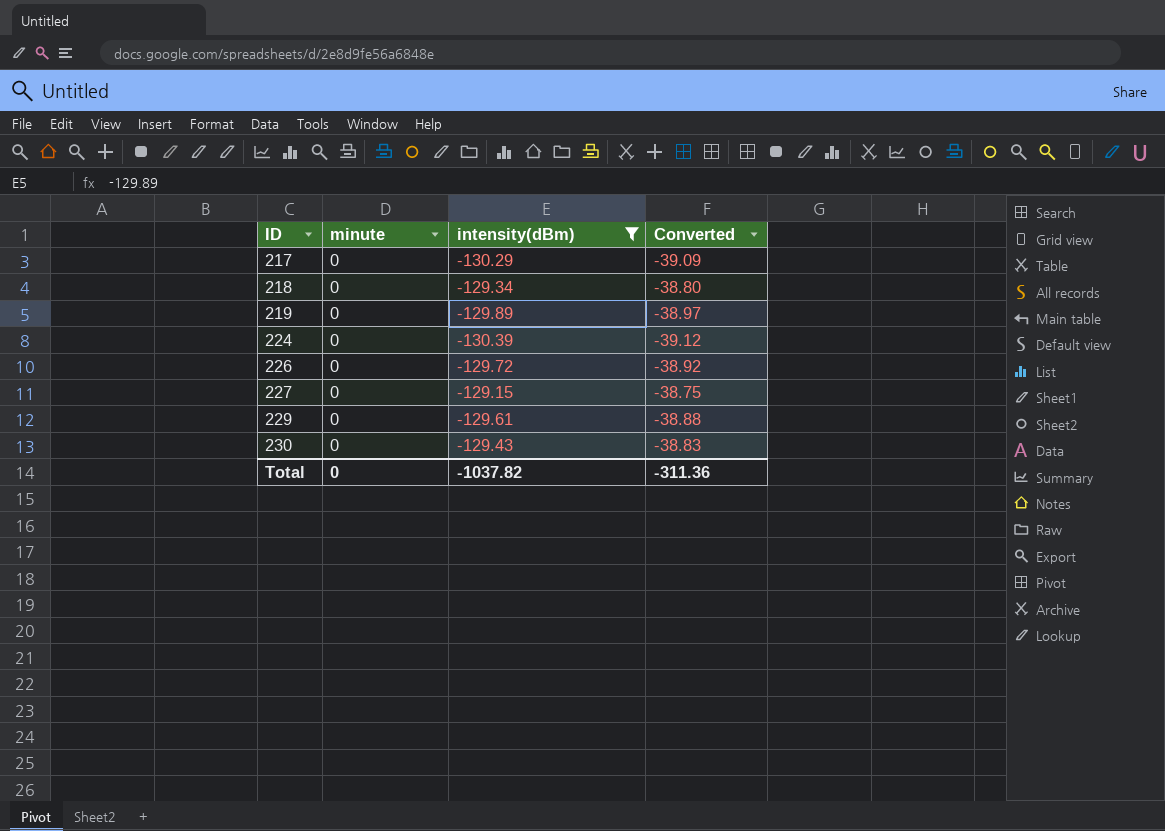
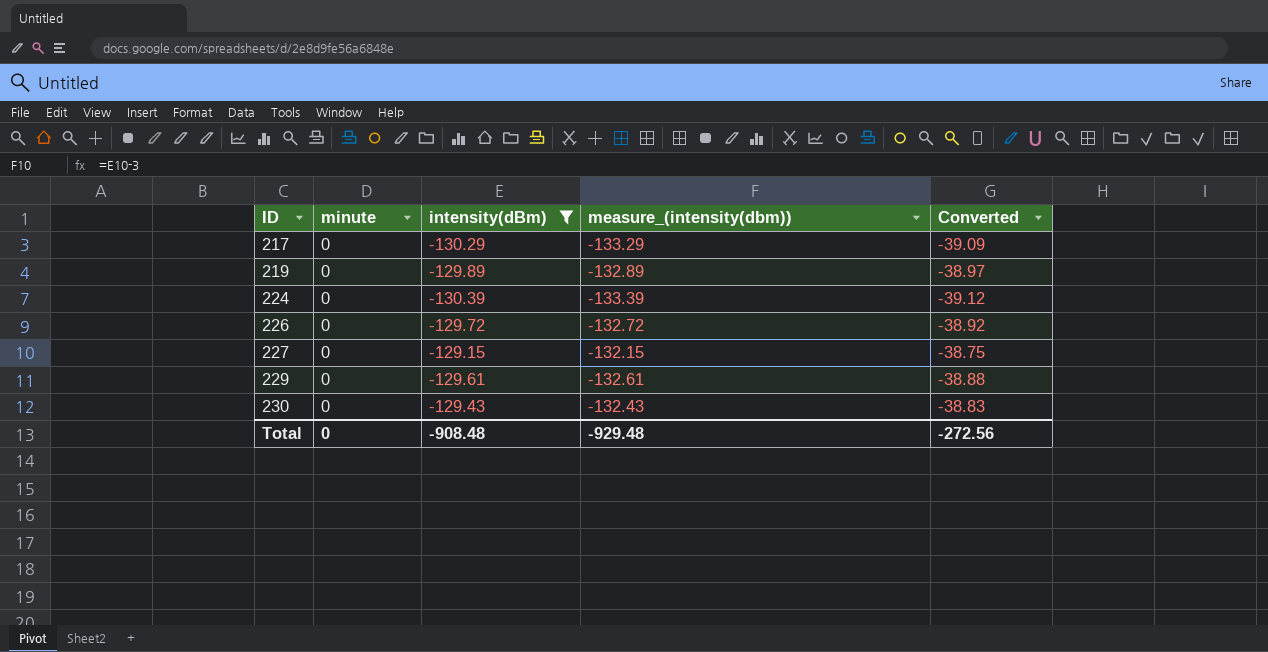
column measure_(intensity(dbm)) | formula: none -> [intensity(dBm)] - 3
row 218: 0 | -129.34 | -38.80 -> none
Total | intensity(dBm): -1037.82 -> -908.48
Total | Converted: -311.36 -> -272.56

